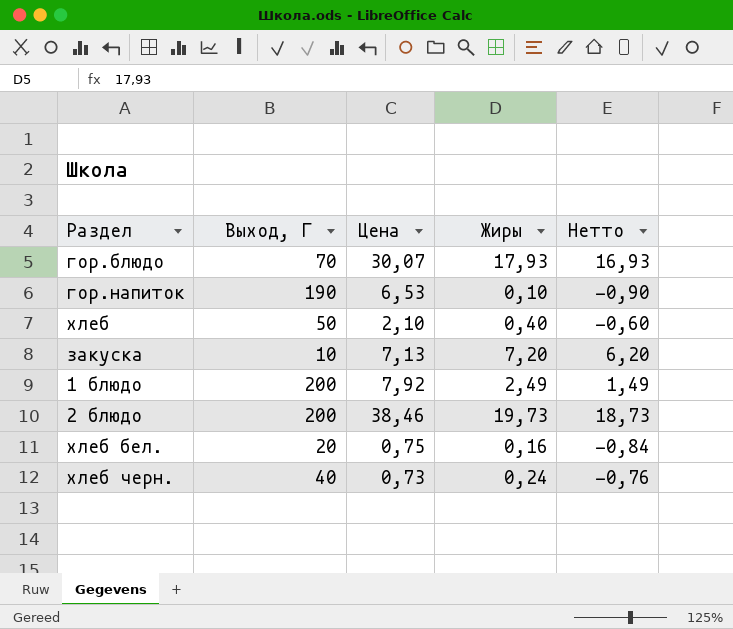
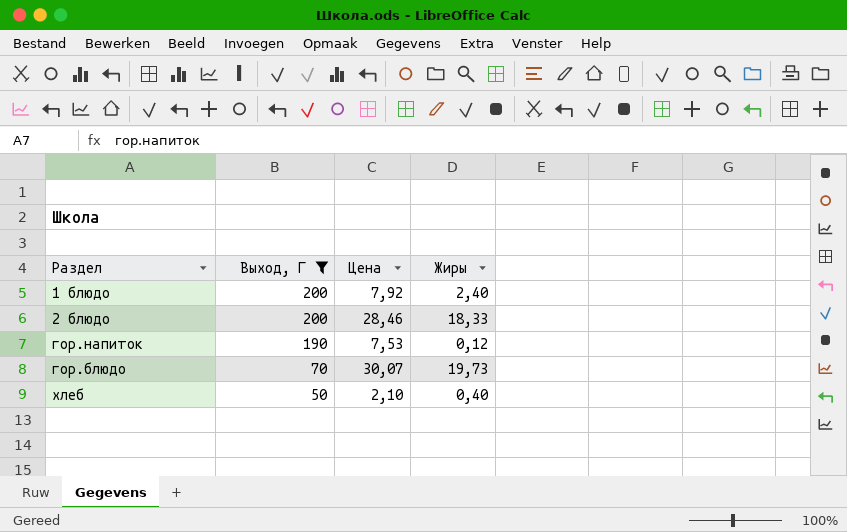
filter: none -> Выход, Г >= 50
row order: none -> Выход, Г descending
column Нетто | formula: [Жиры] - 1 -> none
1 блюдо | Жиры: 2,49 -> 2,40
2 блюдо | Цена: 38,46 -> 28,46
2 блюдо | Жиры: 19,73 -> 18,33
гор.напиток | Цена: 6,53 -> 7,53
гор.напиток | Жиры: 0,10 -> 0,12
гор.блюдо | Жиры: 17,93 -> 19,73

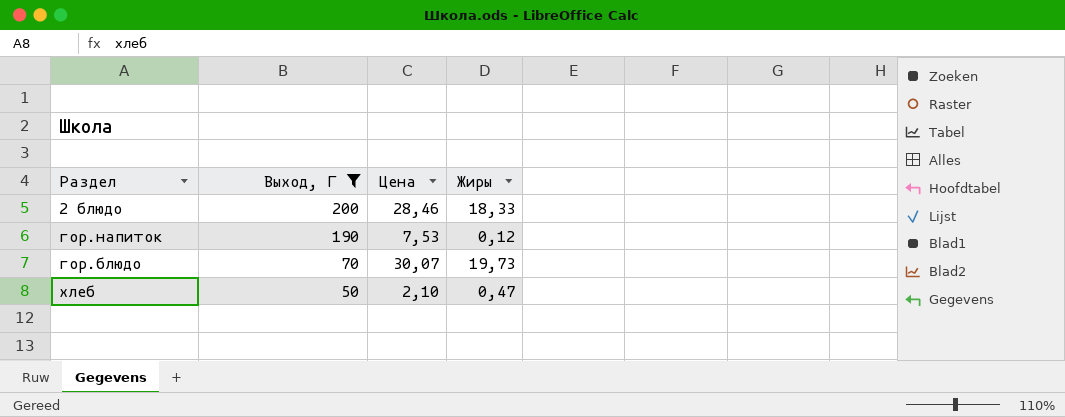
row 1 блюдо: 200 | 7,92 | 2,40 -> none
хлеб | Жиры: 0,40 -> 0,47

